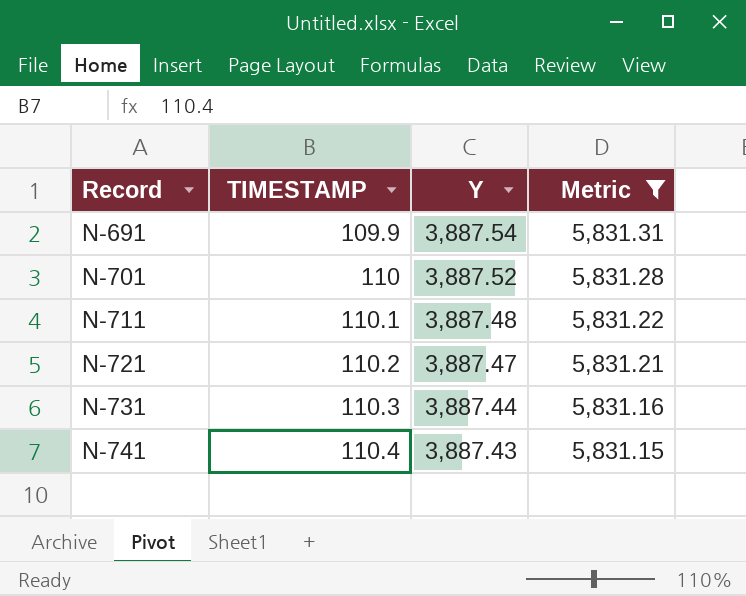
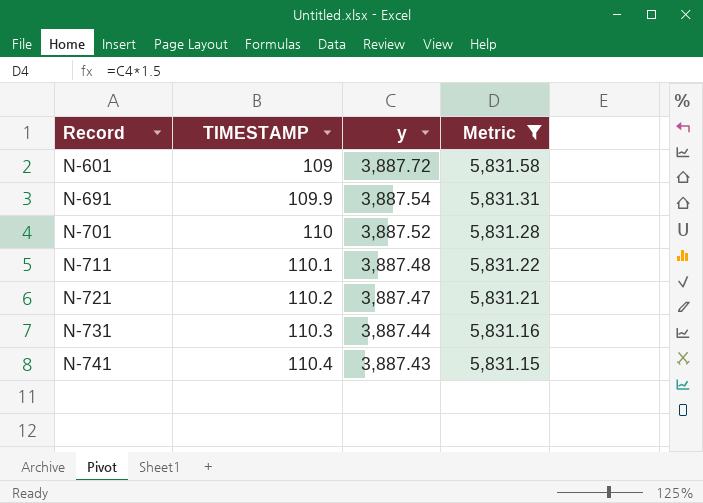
column name: Y -> y
row N-601: none -> 109 | 3,887.72 | 5,831.58

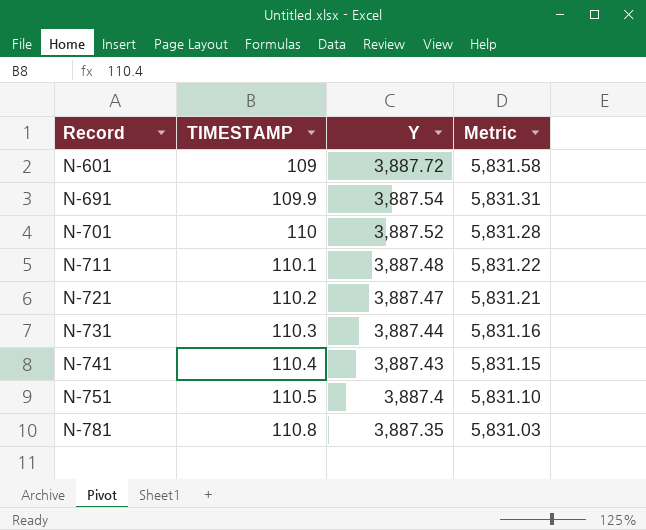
filter: Metric >= 5,831.15 -> none
column name: y -> Y

